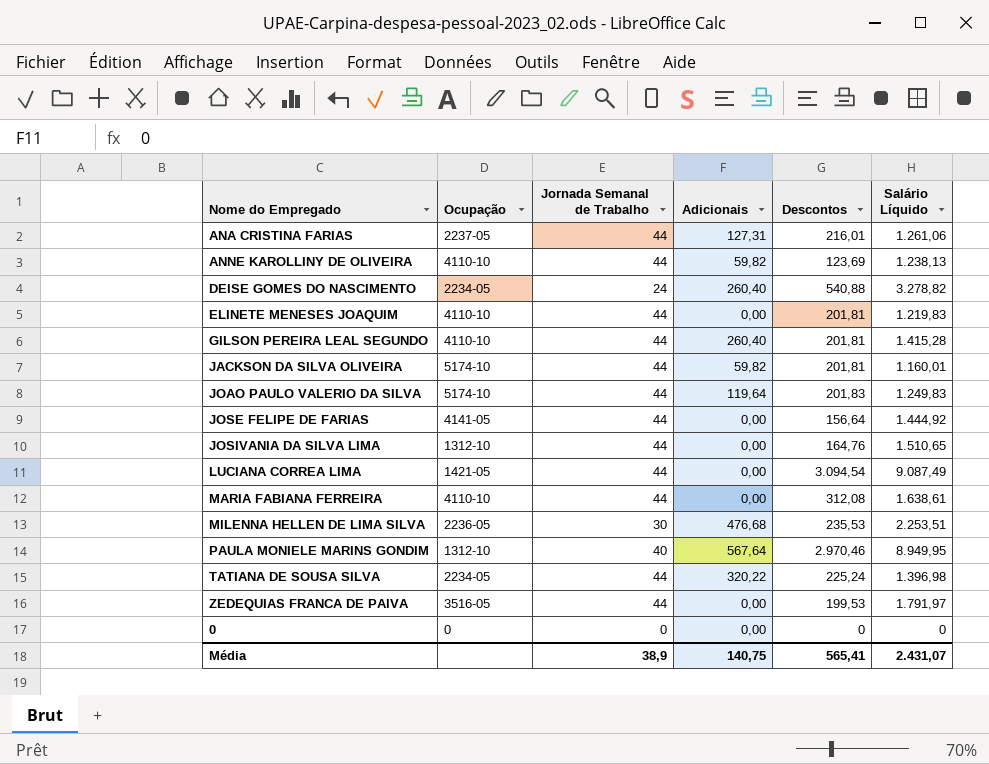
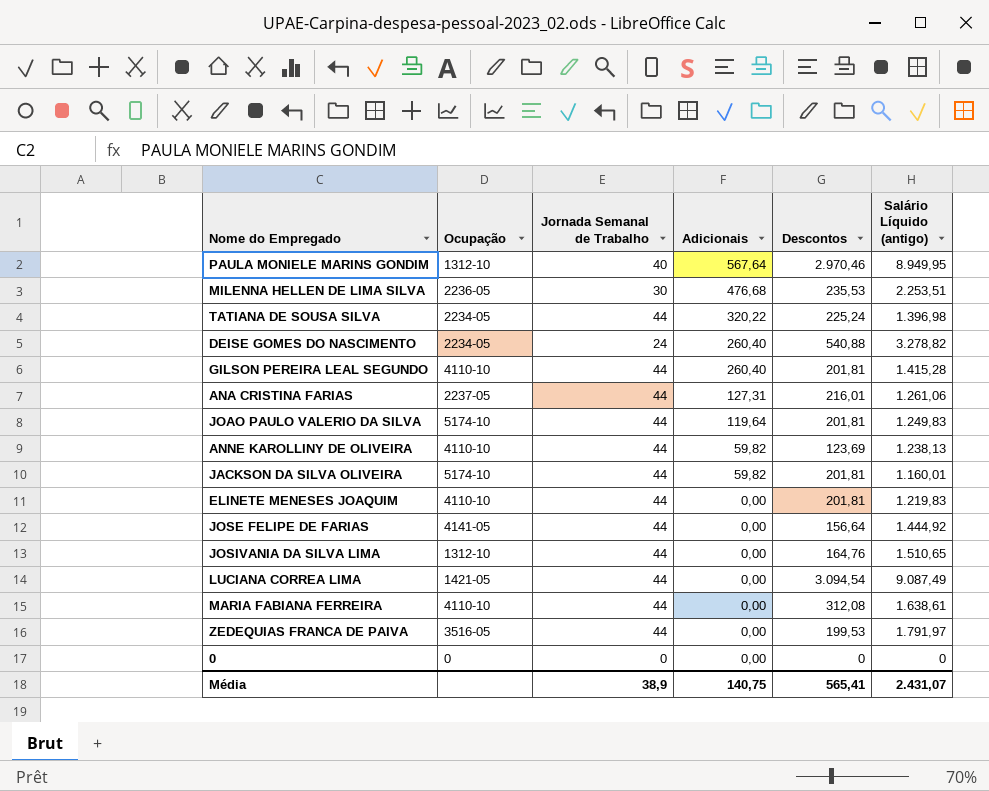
row order: none -> Adicionais descending
column name: Salário Líquido -> Salário Líquido (antigo)
JOAO PAULO VALERIO DA SILVA | Descontos: 201,83 -> 201,81

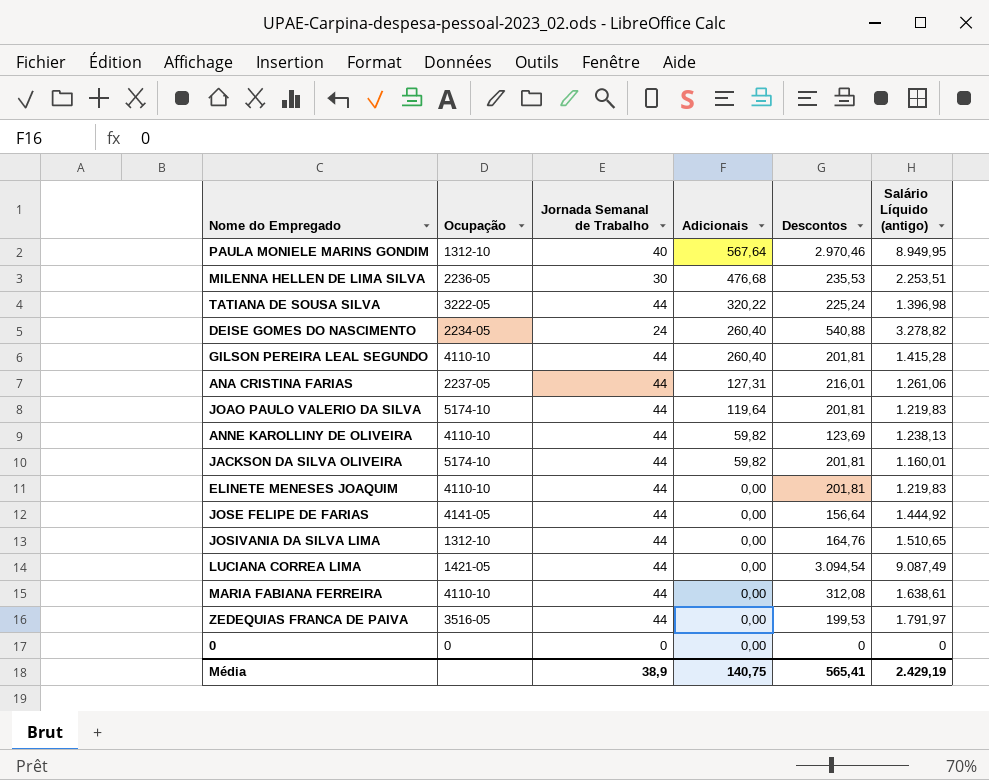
TATIANA DE SOUSA SILVA | Ocupação: 2234-05 -> 3222-05
JOAO PAULO VALERIO DA SILVA | Salário Líquido (antigo): 1.249,83 -> 1.219,83
Média | Salário Líquido (antigo): 2.431,07 -> 2.429,19

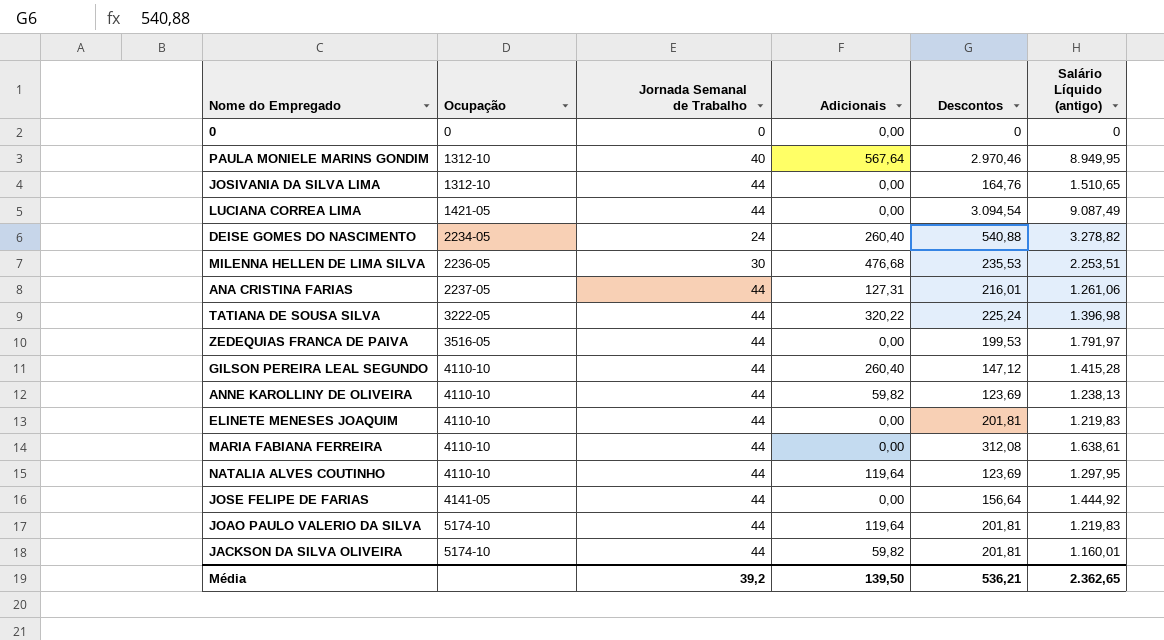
row order: Adicionais descending -> Ocupação ascending
GILSON PEREIRA LEAL SEGUNDO | Descontos: 201,81 -> 147,12
row NATALIA ALVES COUTINHO: none -> 4110-10 | 44 | 119,64 | 123,69 | 1.297,95
Média | Jornada Semanal de Trabalho: 38,9 -> 39,2
Média | Adicionais: 140,75 -> 139,50
Média | Descontos: 565,41 -> 536,21
Média | Salário Líquido (antigo): 2.429,19 -> 2.362,65

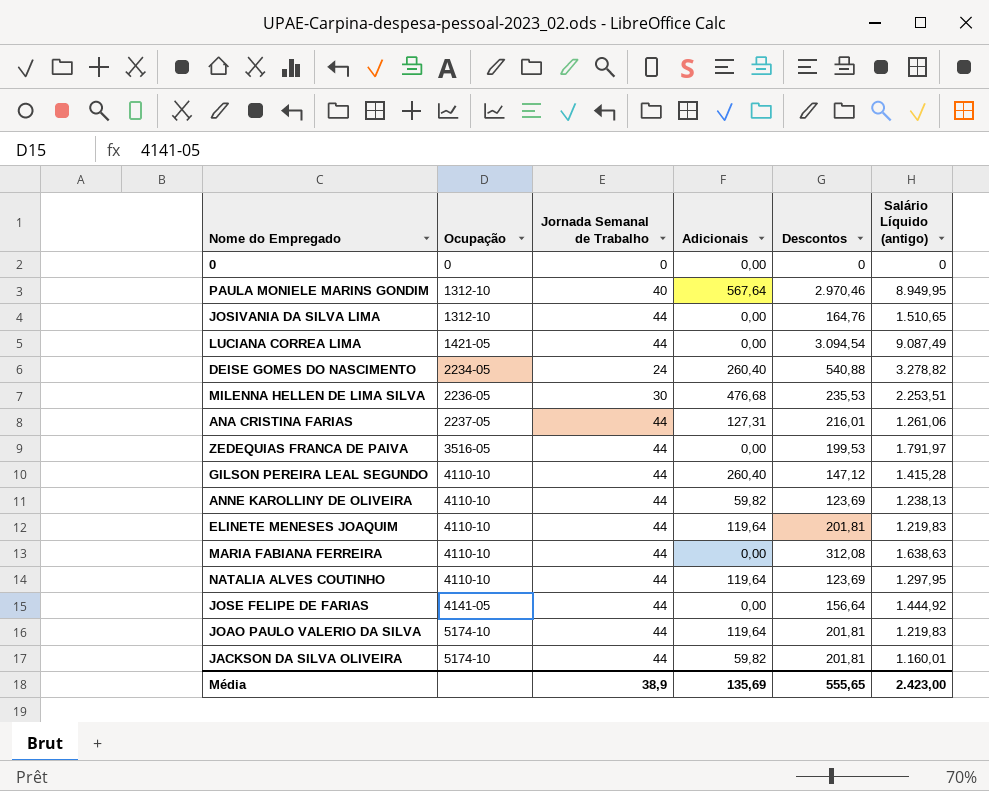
row TATIANA DE SOUSA SILVA: 3222-05 | 44 | 320,22 | 225,24 | 1.396,98 -> none
ELINETE MENESES JOAQUIM | Adicionais: 0,00 -> 119,64
MARIA FABIANA FERREIRA | Salário Líquido (antigo): 1.638,61 -> 1.638,63
Média | Jornada Semanal de Trabalho: 39,2 -> 38,9
Média | Adicionais: 139,50 -> 135,69
Média | Descontos: 536,21 -> 555,65
Média | Salário Líquido (antigo): 2.362,65 -> 2.423,00

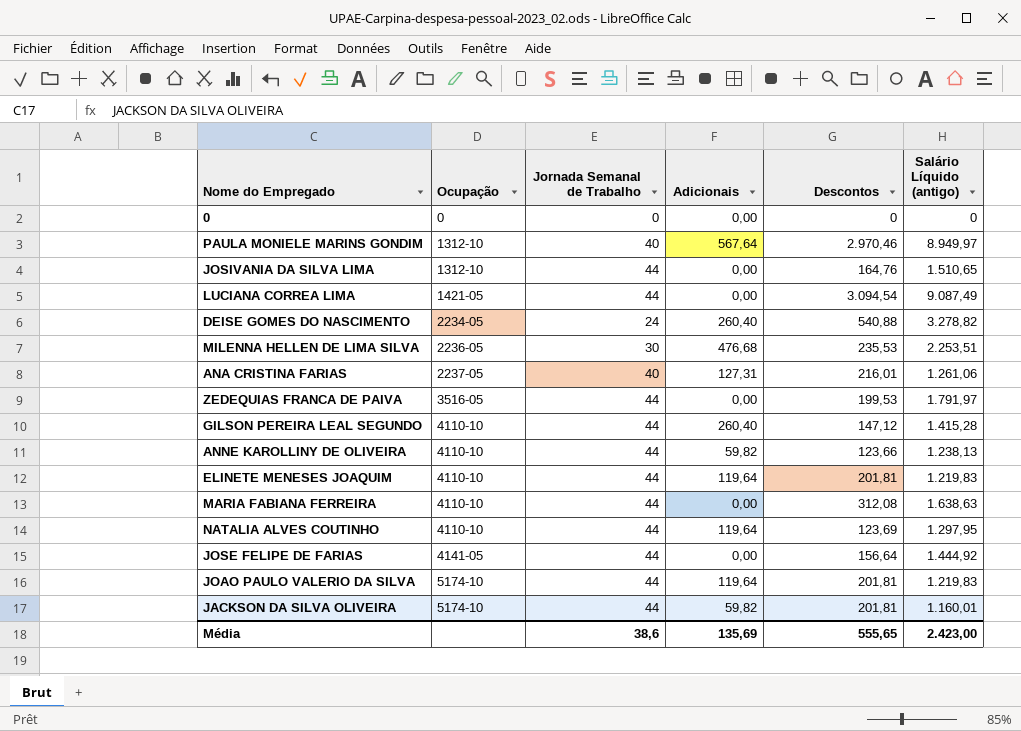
PAULA MONIELE MARINS GONDIM | Salário Líquido (antigo): 8.949,95 -> 8.949,97
ANA CRISTINA FARIAS | Jornada Semanal de Trabalho: 44 -> 40
ANNE KAROLLINY DE OLIVEIRA | Descontos: 123,69 -> 123,66
Média | Jornada Semanal de Trabalho: 38,9 -> 38,6

